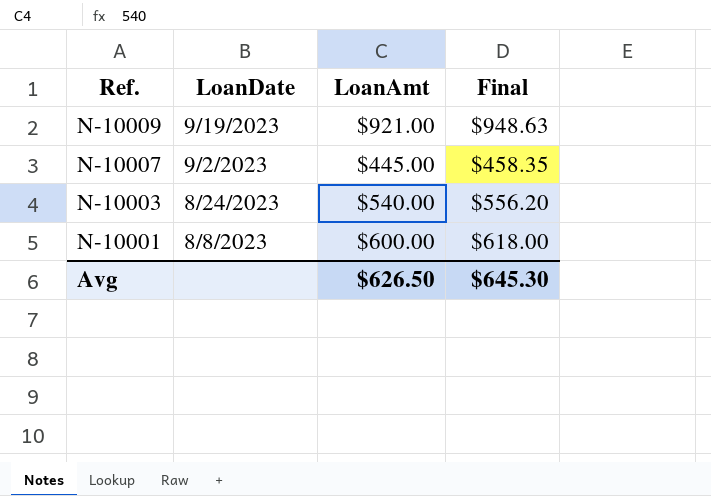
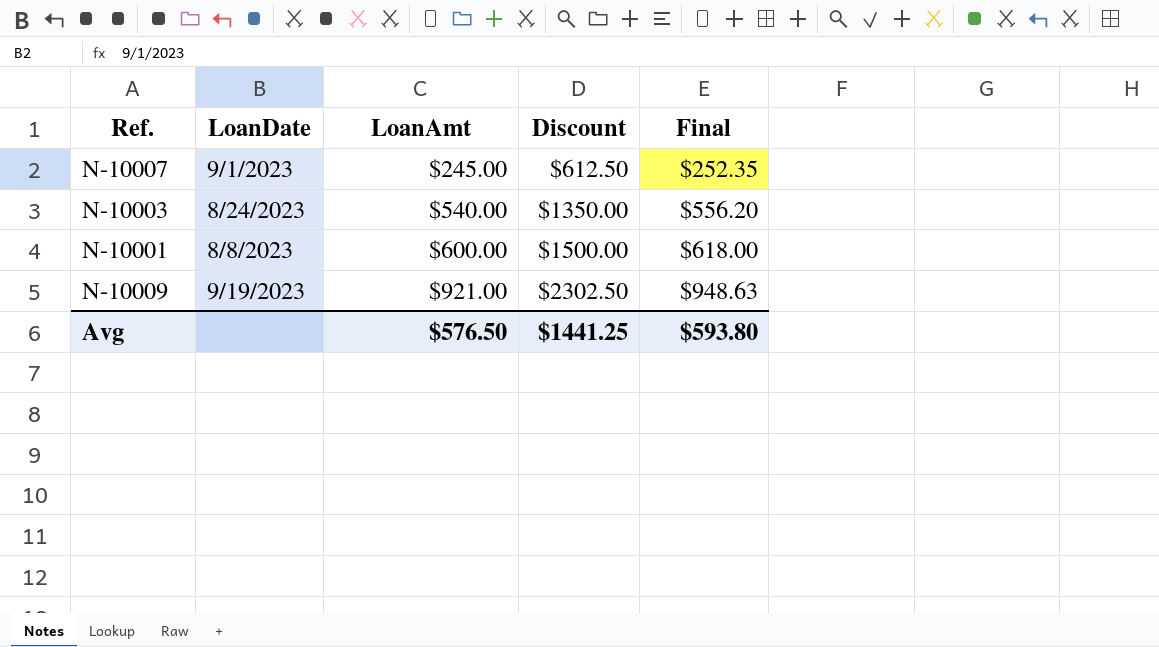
row order: Ref. descending -> LoanAmt ascending
column Discount | formula: none -> [LoanAmt] * 2.5
N-10007 | LoanDate: 9/2/2023 -> 9/1/2023
N-10007 | LoanAmt: $445.00 -> $245.00
N-10007 | Final: $458.35 -> $252.35
Avg | LoanAmt: $626.50 -> $576.50
Avg | Final: $645.30 -> $593.80

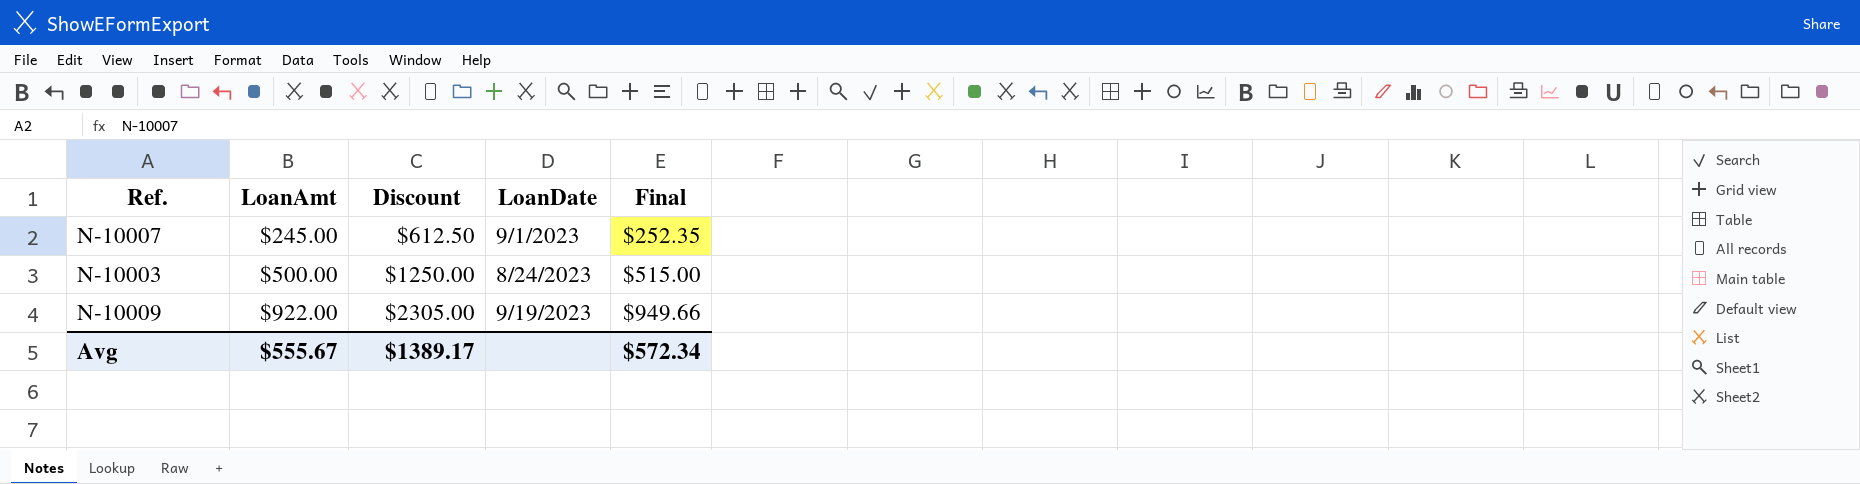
column LoanDate | position: 2 -> 4
row N-10001: 8/8/2023 | $600.00 | $1500.00 | $618.00 -> none
N-10003 | LoanAmt: $540.00 -> $500.00
N-10003 | Discount: $1350.00 -> $1250.00
N-10003 | Final: $556.20 -> $515.00
N-10009 | LoanAmt: $921.00 -> $922.00
N-10009 | Discount: $2302.50 -> $2305.00
N-10009 | Final: $948.63 -> $949.66
Avg | LoanAmt: $576.50 -> $555.67
Avg | Discount: $1441.25 -> $1389.17
Avg | Final: $593.80 -> $572.34

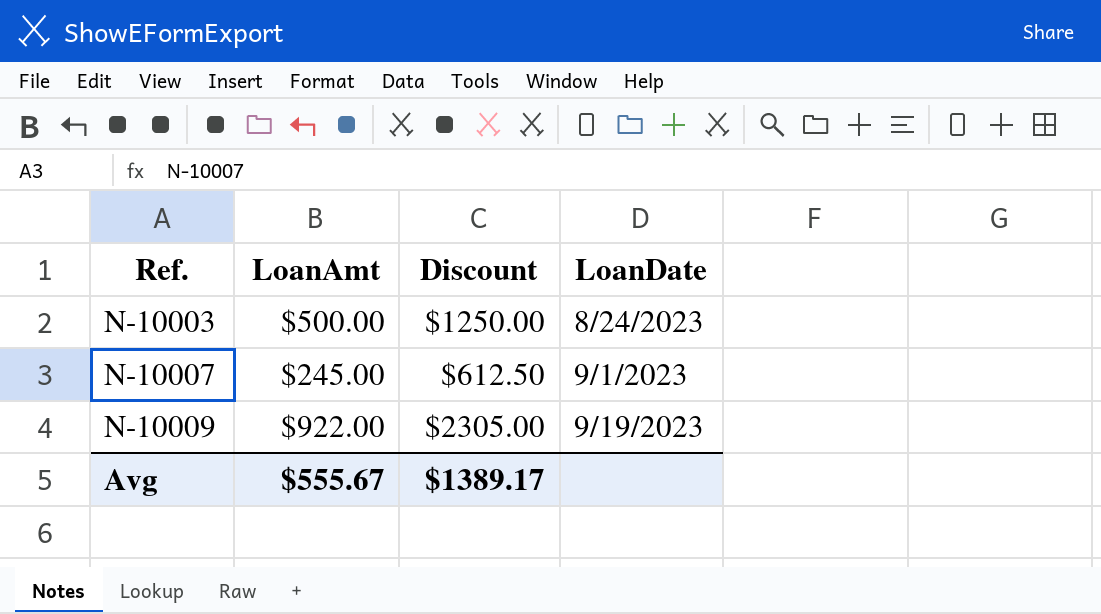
row order: LoanAmt ascending -> Ref. ascending
column Final | formula: [LoanAmt] * 1.03 -> none

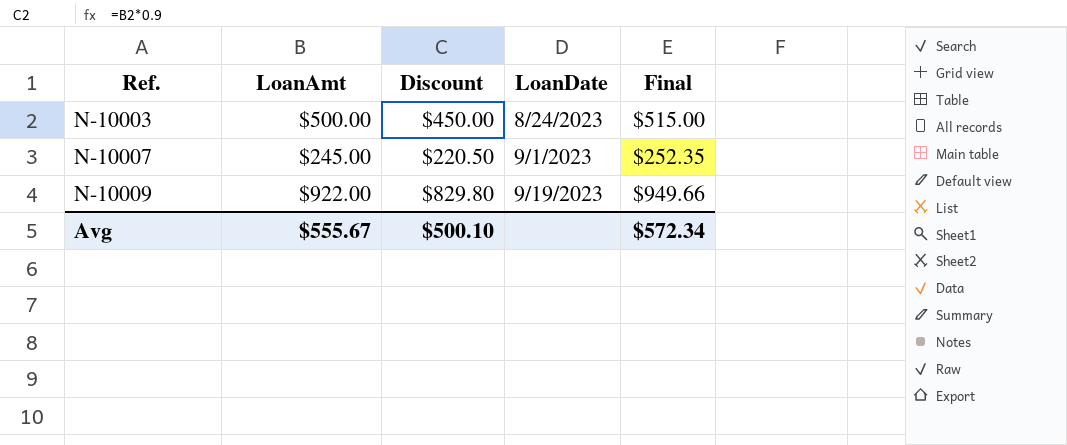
column Discount | formula: [LoanAmt] * 2.5 -> [LoanAmt] * 0.9
column Final | formula: none -> [LoanAmt] * 1.03
Avg | Discount: $1389.17 -> $500.10

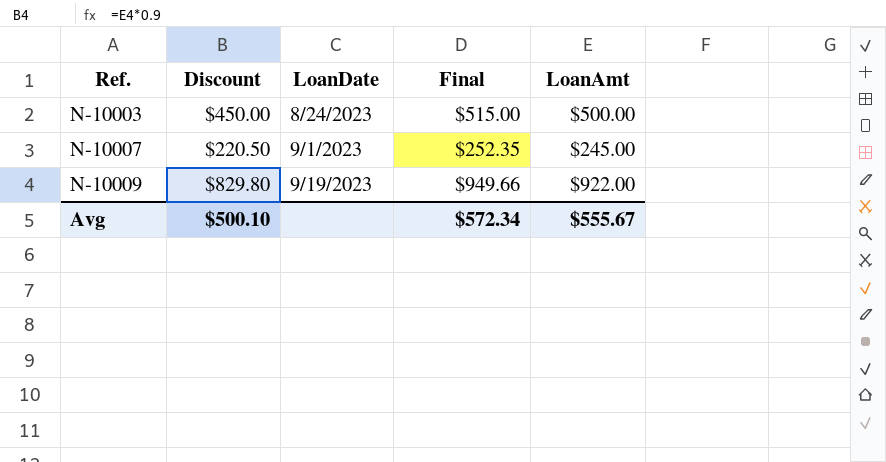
column LoanAmt | position: 2 -> 5

